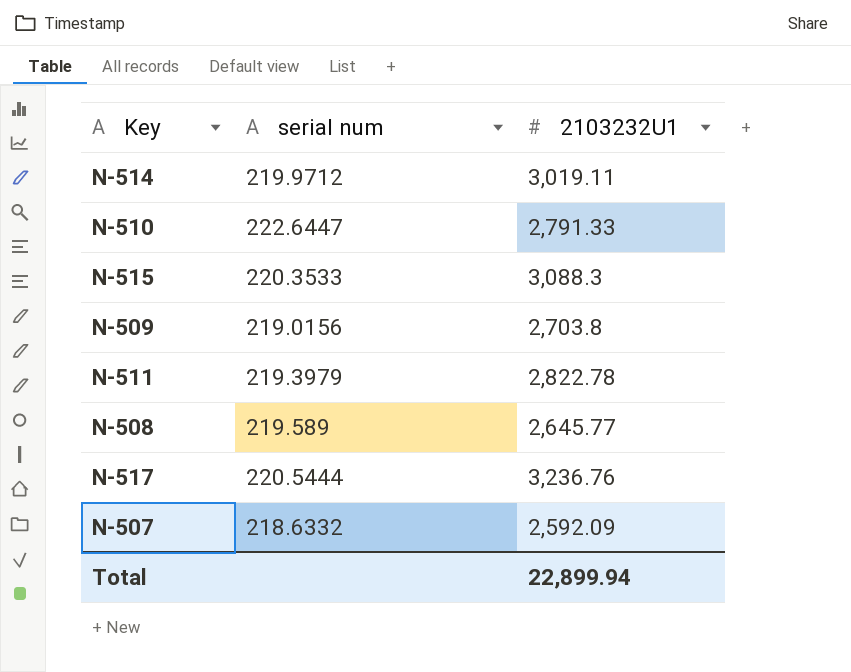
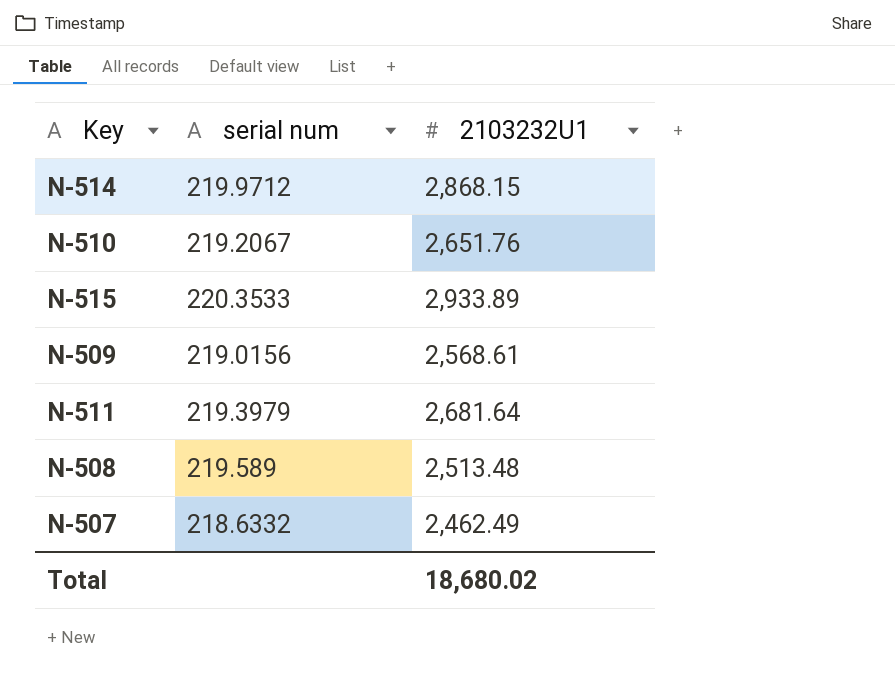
row N-517: 220.5444 | 3,236.76 -> none
N-514 | 2103232U1: 3,019.11 -> 2,868.15
N-510 | serial num: 222.6447 -> 219.2067
N-510 | 2103232U1: 2,791.33 -> 2,651.76
N-515 | 2103232U1: 3,088.3 -> 2,933.89
N-509 | 2103232U1: 2,703.8 -> 2,568.61
N-511 | 2103232U1: 2,822.78 -> 2,681.64
N-508 | 2103232U1: 2,645.77 -> 2,513.48
N-507 | 2103232U1: 2,592.09 -> 2,462.49
Total | 2103232U1: 22,899.94 -> 18,680.02

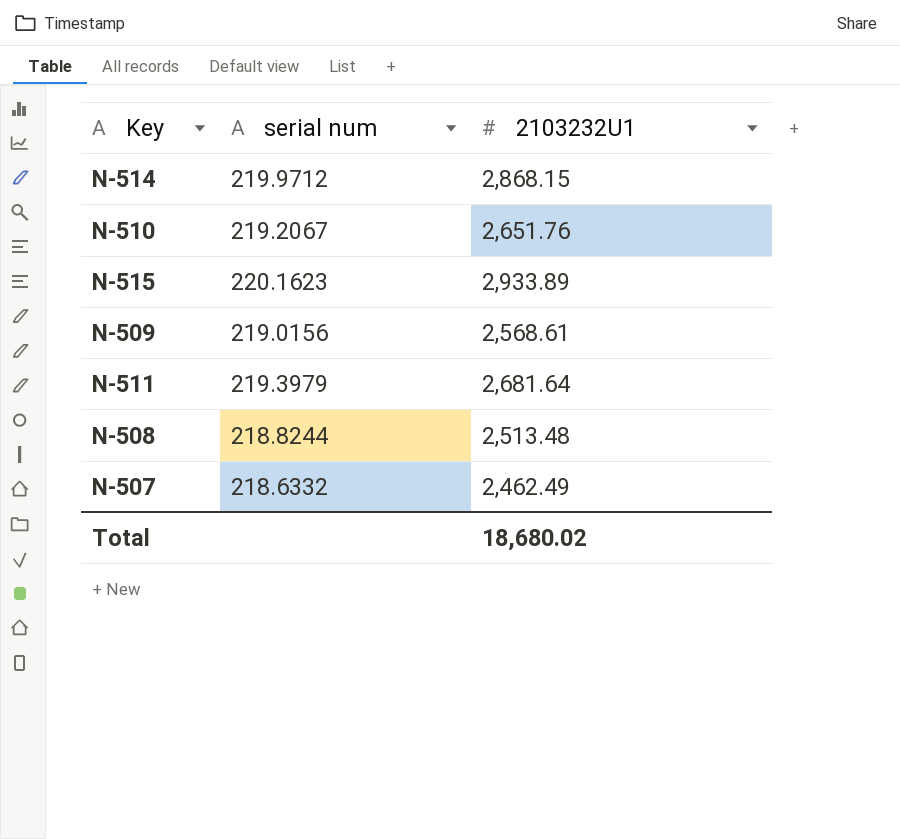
N-515 | serial num: 220.3533 -> 220.1623
N-508 | serial num: 219.589 -> 218.8244

